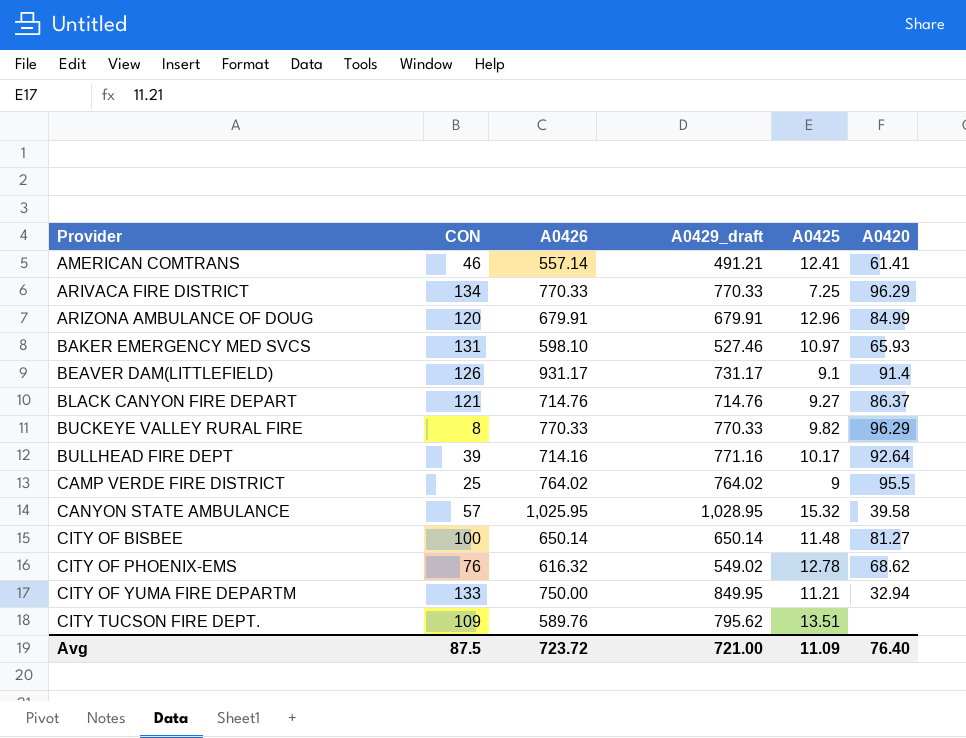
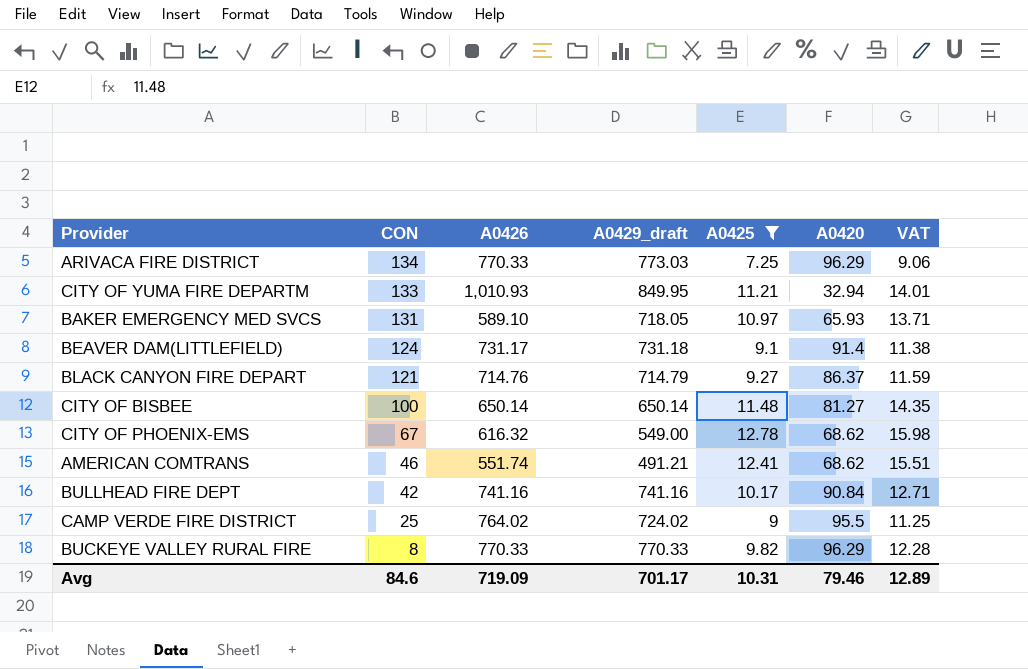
filter: none -> A0425 <= 12.78
row order: Provider ascending -> CON descending
column VAT | formula: none -> [A0425] * 1.25
ARIVACA FIRE DISTRICT | A0429_draft: 770.33 -> 773.03
CITY OF YUMA FIRE DEPARTM | A0426: 750.00 -> 1,010.93
BAKER EMERGENCY MED SVCS | A0426: 598.10 -> 589.10
BAKER EMERGENCY MED SVCS | A0429_draft: 527.46 -> 718.05
BEAVER DAM(LITTLEFIELD) | CON: 126 -> 124
BEAVER DAM(LITTLEFIELD) | A0426: 931.17 -> 731.17
BEAVER DAM(LITTLEFIELD) | A0429_draft: 731.17 -> 731.18
BLACK CANYON FIRE DEPART | A0429_draft: 714.76 -> 714.79
CITY OF PHOENIX-EMS | CON: 76 -> 67
CITY OF PHOENIX-EMS | A0429_draft: 549.02 -> 549.00
AMERICAN COMTRANS | A0426: 557.14 -> 551.74
AMERICAN COMTRANS | A0420: 61.41 -> 68.62
BULLHEAD FIRE DEPT | CON: 39 -> 42
BULLHEAD FIRE DEPT | A0426: 714.16 -> 741.16
BULLHEAD FIRE DEPT | A0429_draft: 771.16 -> 741.16
BULLHEAD FIRE DEPT | A0420: 92.64 -> 90.84
CAMP VERDE FIRE DISTRICT | A0429_draft: 764.02 -> 724.02
Avg | CON: 87.5 -> 84.6
Avg | A0426: 723.72 -> 719.09
Avg | A0429_draft: 721.00 -> 701.17
Avg | A0425: 11.09 -> 10.31
Avg | A0420: 76.40 -> 79.46

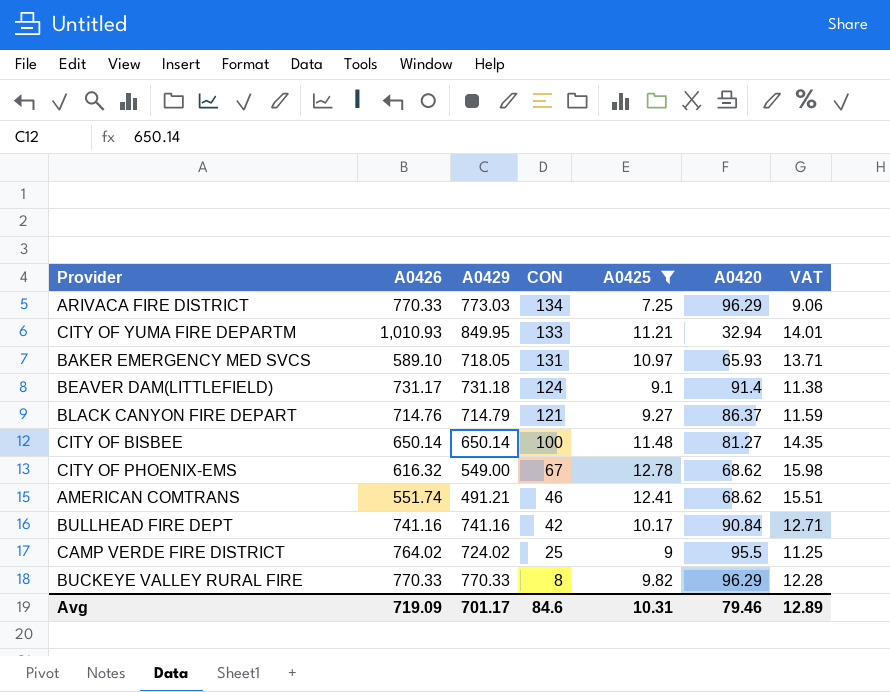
column name: A0429_draft -> A0429
column CON | position: 2 -> 4

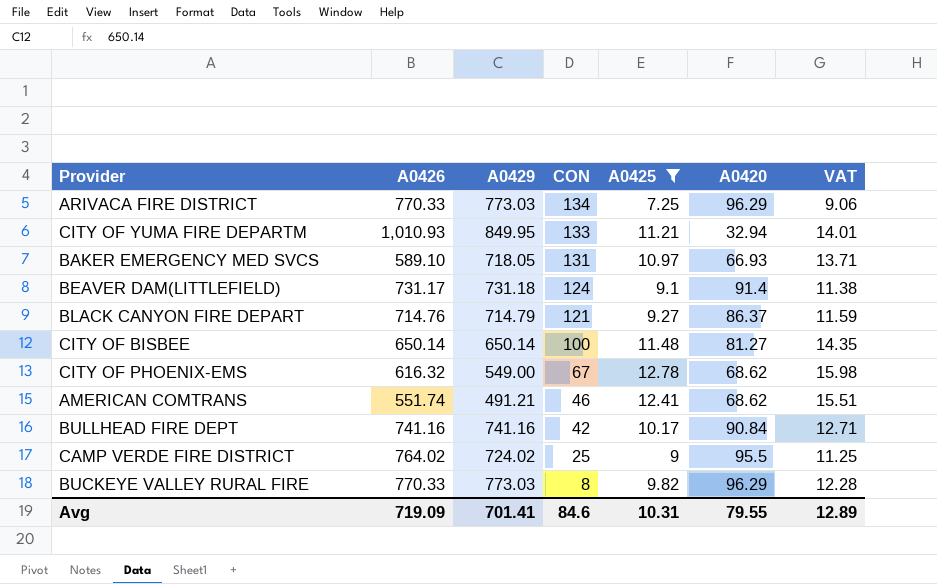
BAKER EMERGENCY MED SVCS | A0420: 65.93 -> 66.93
BUCKEYE VALLEY RURAL FIRE | A0429: 770.33 -> 773.03
Avg | A0429: 701.17 -> 701.41
Avg | A0420: 79.46 -> 79.55

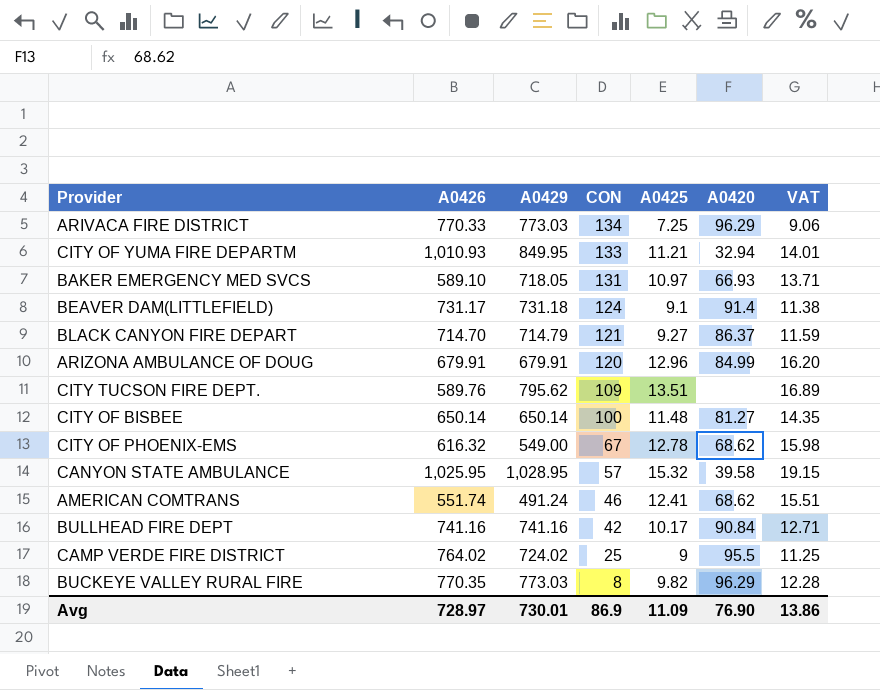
filter: A0425 <= 12.78 -> none
BLACK CANYON FIRE DEPART | A0426: 714.76 -> 714.70
AMERICAN COMTRANS | A0429: 491.21 -> 491.24
BUCKEYE VALLEY RURAL FIRE | A0426: 770.33 -> 770.35
Avg | A0426: 719.09 -> 728.97
Avg | A0429: 701.41 -> 730.01
Avg | CON: 84.6 -> 86.9
Avg | A0425: 10.31 -> 11.09
Avg | A0420: 79.55 -> 76.90
Avg | VAT: 12.89 -> 13.86

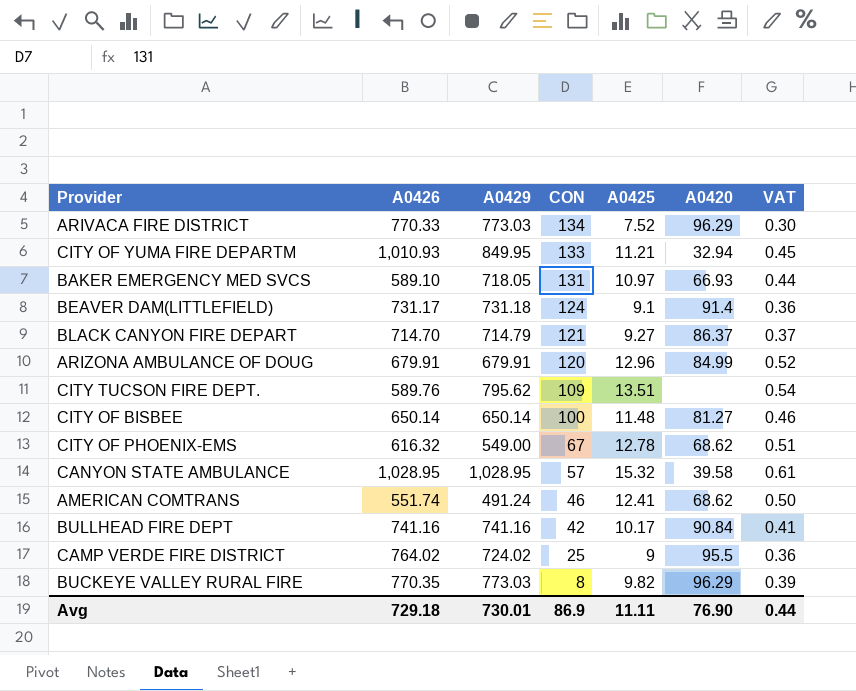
column VAT | formula: [A0425] * 1.25 -> [A0425] * 0.04
ARIVACA FIRE DISTRICT | A0425: 7.25 -> 7.52
CANYON STATE AMBULANCE | A0426: 1,025.95 -> 1,028.95
Avg | A0426: 728.97 -> 729.18
Avg | A0425: 11.09 -> 11.11
Avg | VAT: 13.86 -> 0.44

